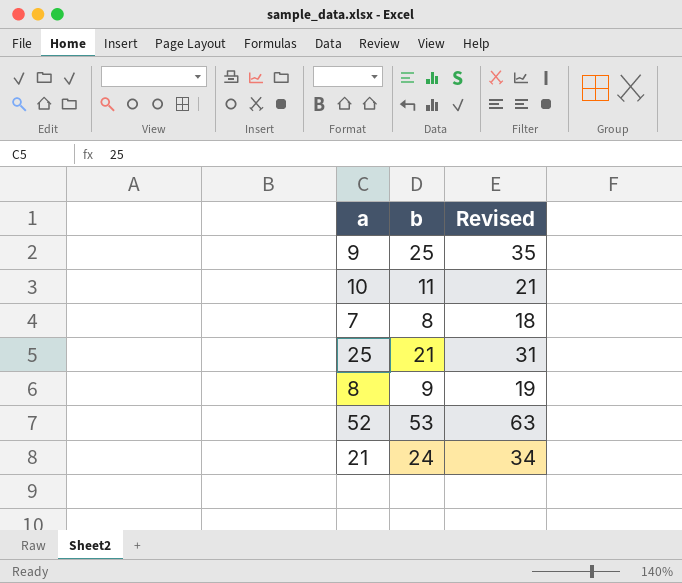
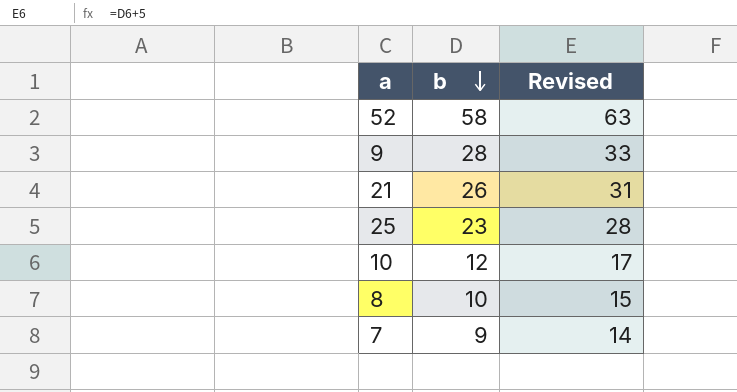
row order: none -> b descending
column Revised | formula: [b] + 10 -> [b] + 5
52 | b: 53 -> 58
9 | b: 25 -> 28
21 | b: 24 -> 26
25 | b: 21 -> 23
10 | b: 11 -> 12
8 | b: 9 -> 10
7 | b: 8 -> 9

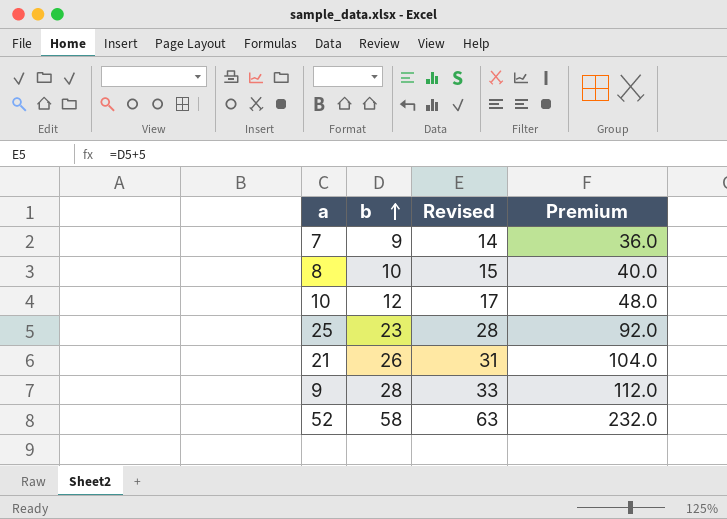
row order: b descending -> b ascending
column Premium | formula: none -> [b] * 4

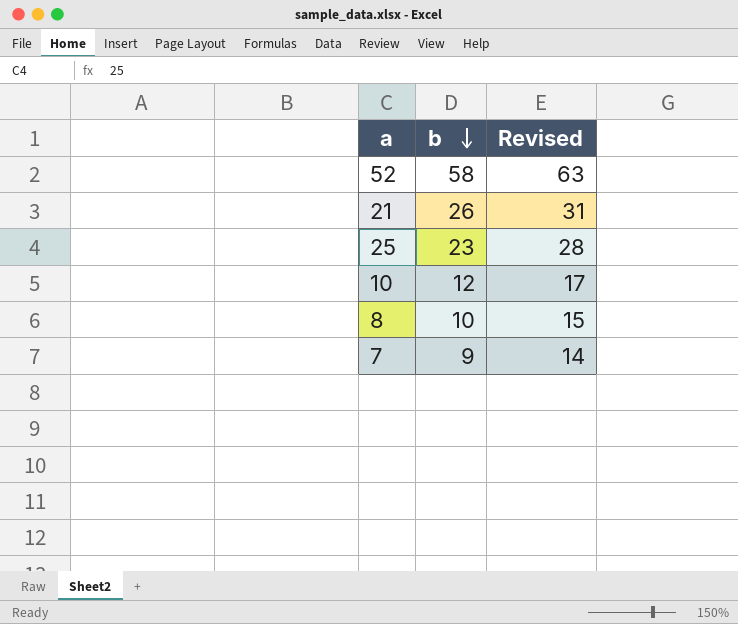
row order: b ascending -> b descending
column Premium | formula: [b] * 4 -> none
row 9: 28 | 33 | 112.0 -> none

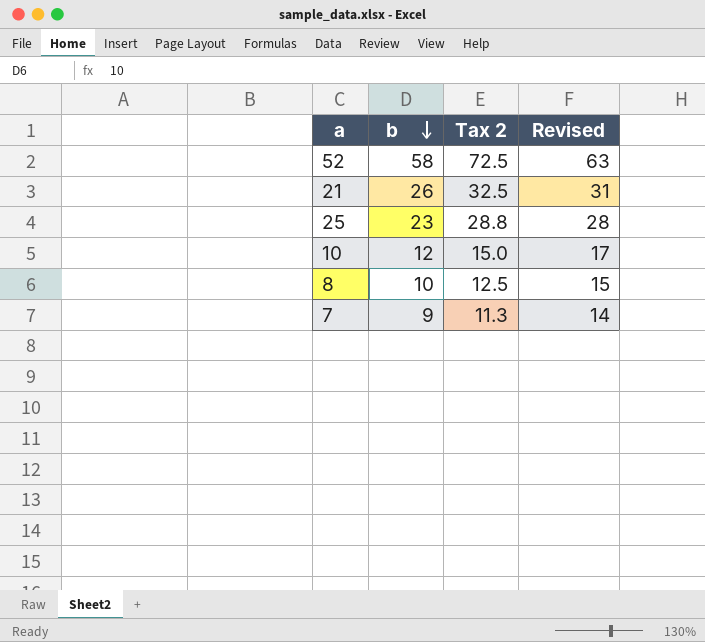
column Tax 2 | formula: none -> [b] * 1.25

